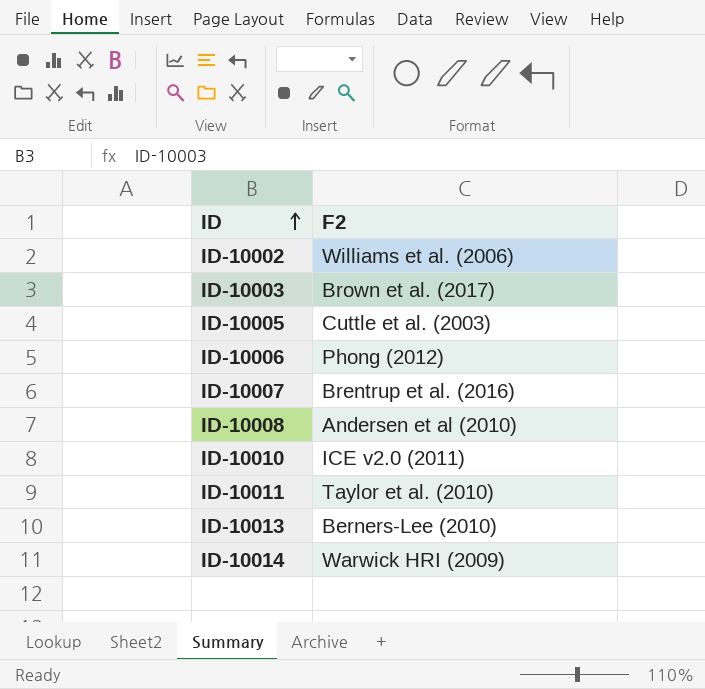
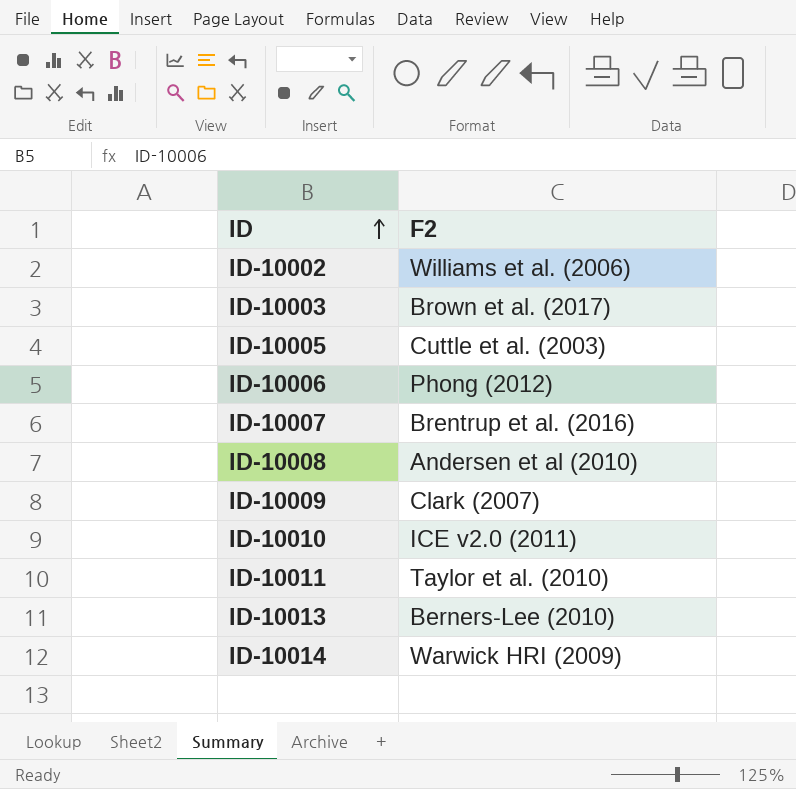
row ID-10009: none -> Clark (2007)

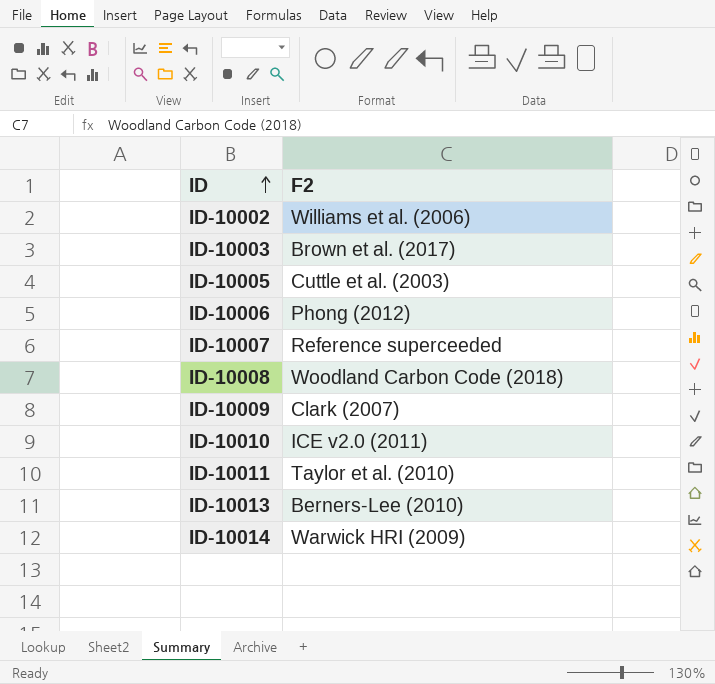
ID-10007 | F2: Brentrup et al. (2016) -> Reference superceeded
ID-10008 | F2: Andersen et al (2010) -> Woodland Carbon Code (2018)

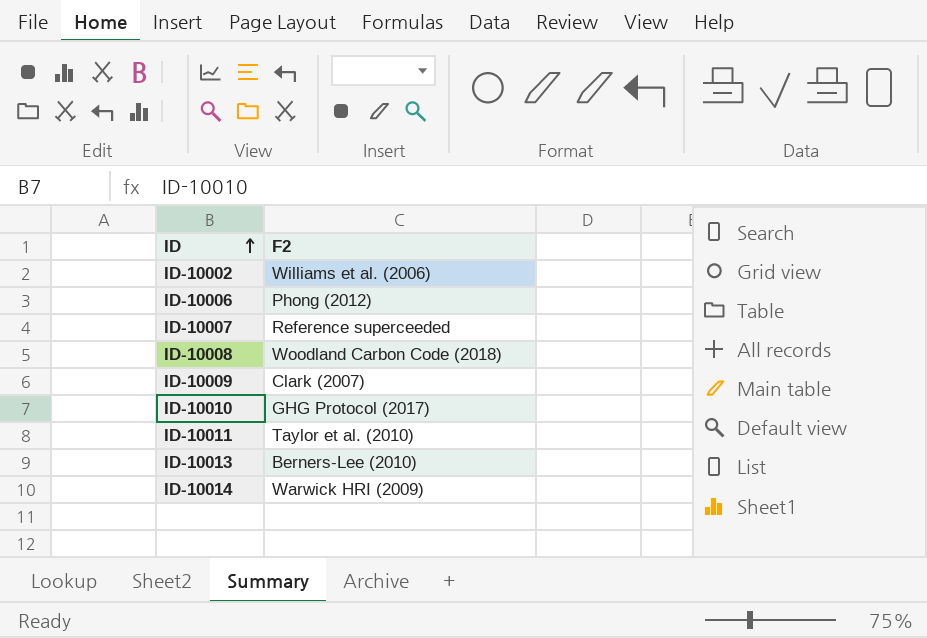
row ID-10003: Brown et al. (2017) -> none
row ID-10005: Cuttle et al. (2003) -> none
ID-10010 | F2: ICE v2.0 (2011) -> GHG Protocol (2017)

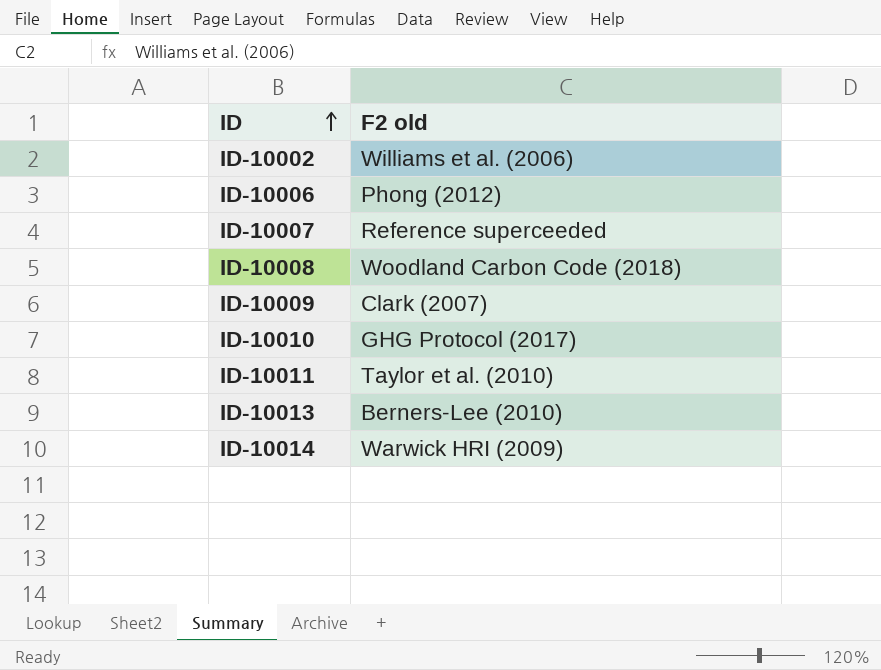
column name: F2 -> F2 old

